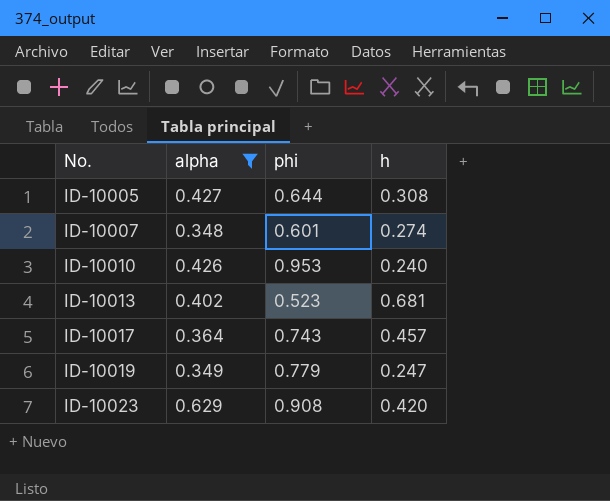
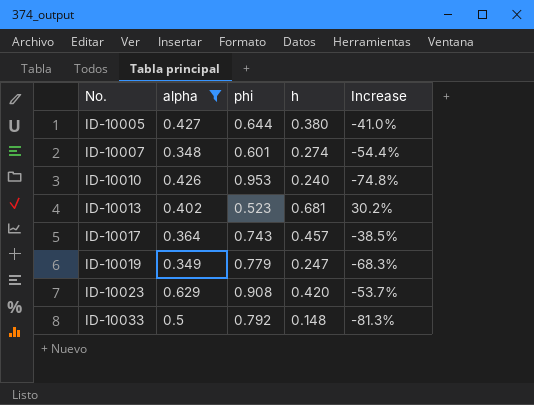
column Increase | formula: none -> ([h] - [phi]) / [phi]
ID-10005 | h: 0.308 -> 0.380
row ID-10033: none -> 0.5 | 0.792 | 0.148 | -81.3%

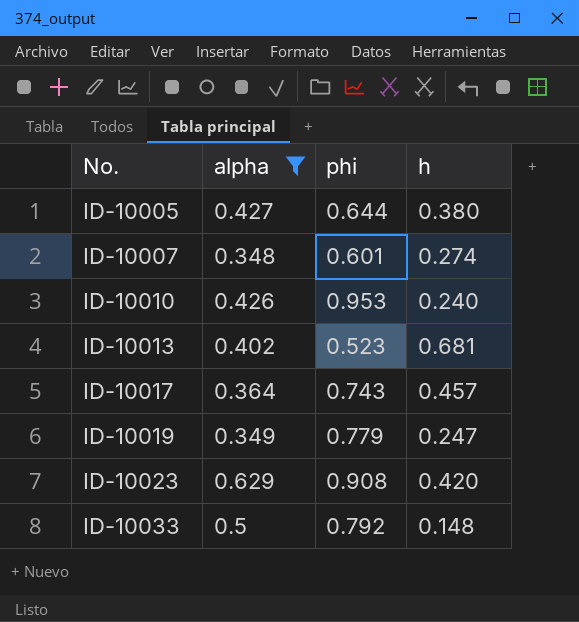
column Increase | formula: ([h] - [phi]) / [phi] -> none

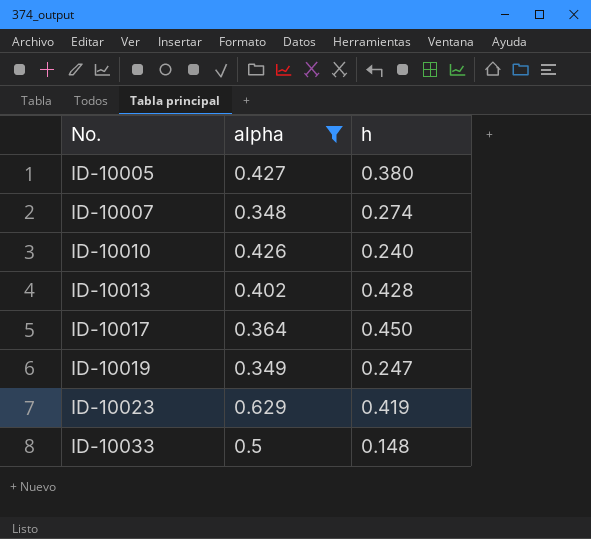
column phi | position: 3 -> none
ID-10013 | h: 0.681 -> 0.428
ID-10017 | h: 0.457 -> 0.450
ID-10023 | h: 0.420 -> 0.419

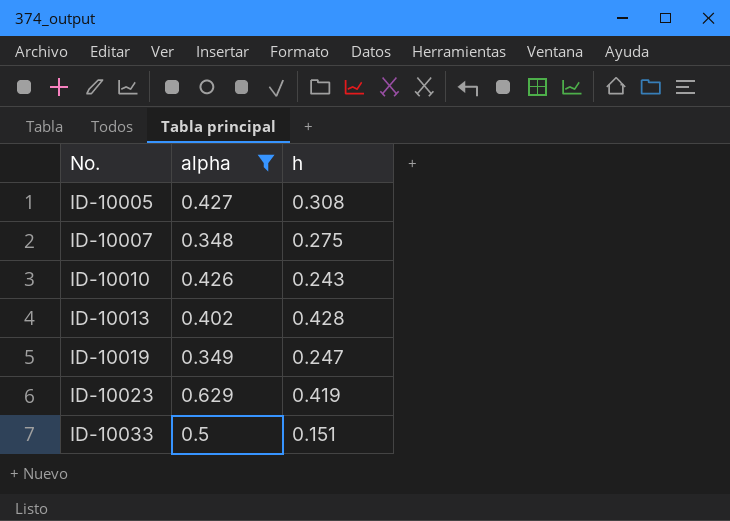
row ID-10017: 0.364 | 0.450 -> none
ID-10005 | h: 0.380 -> 0.308
ID-10007 | h: 0.274 -> 0.275
ID-10010 | h: 0.240 -> 0.243
ID-10033 | h: 0.148 -> 0.151

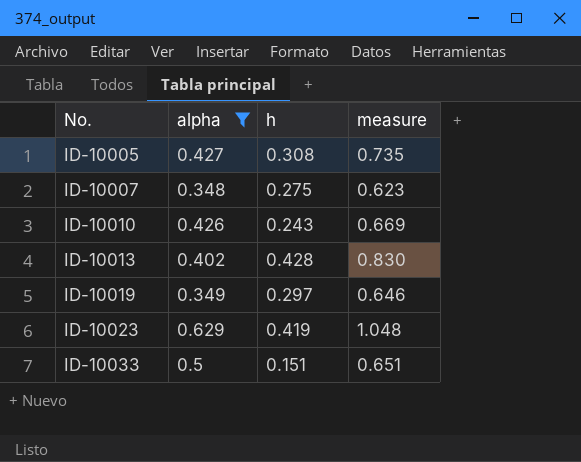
column measure | formula: none -> [alpha] + [h]
ID-10019 | h: 0.247 -> 0.297

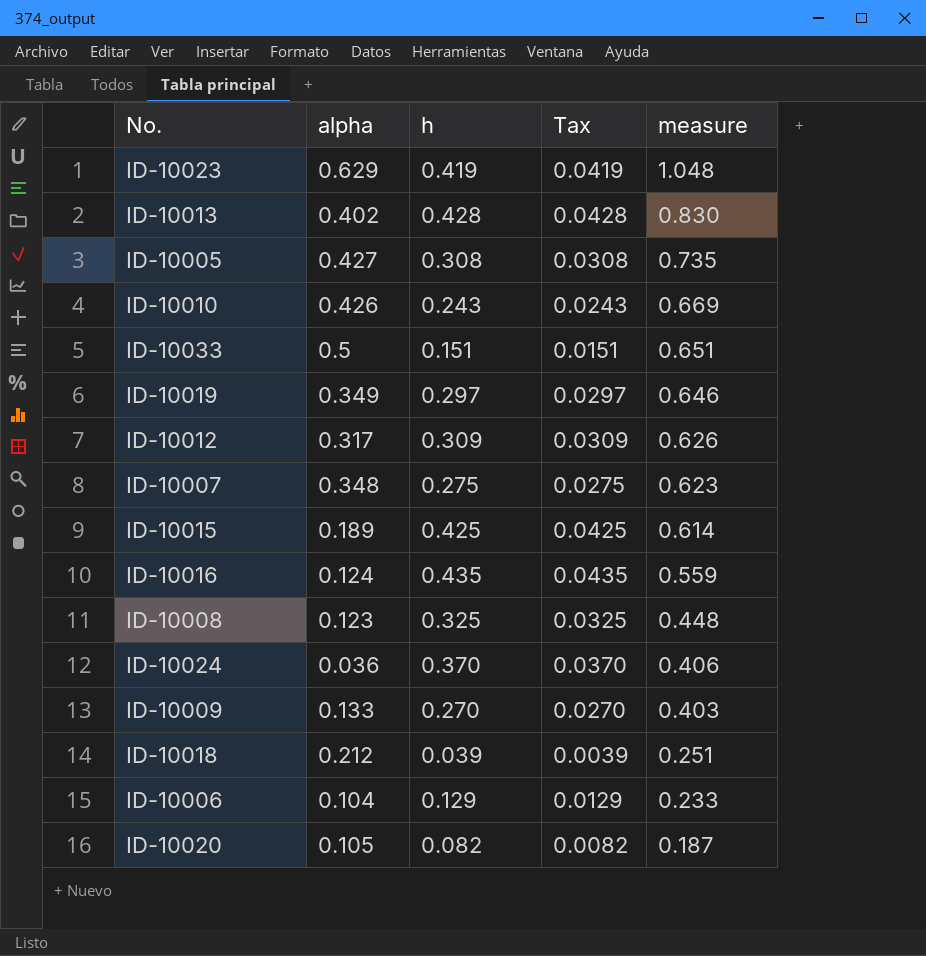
filter: alpha >= 0.348 -> none
row order: No. ascending -> measure descending
column Tax | formula: none -> [h] * 0.1

